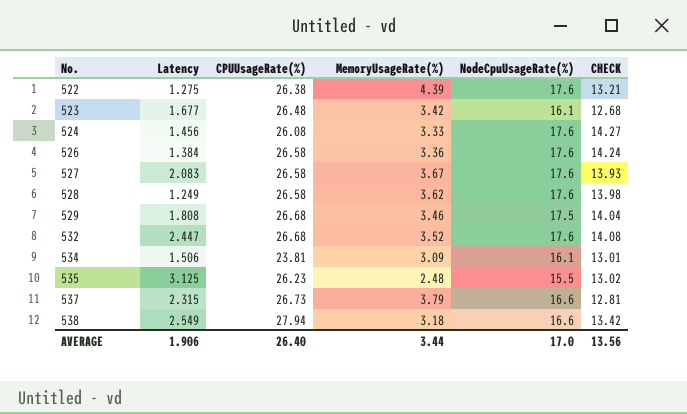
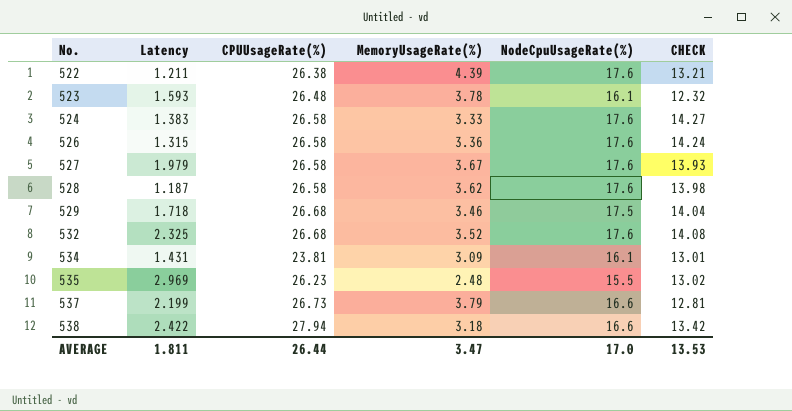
522 | Latency: 1.275 -> 1.211
523 | Latency: 1.677 -> 1.593
523 | MemoryUsageRate(%): 3.42 -> 3.78
523 | CHECK: 12.68 -> 12.32
524 | Latency: 1.456 -> 1.383
524 | CPUUsageRate(%): 26.08 -> 26.58
526 | Latency: 1.384 -> 1.315
527 | Latency: 2.083 -> 1.979
528 | Latency: 1.249 -> 1.187
529 | Latency: 1.808 -> 1.718
532 | Latency: 2.447 -> 2.325
534 | Latency: 1.506 -> 1.431
535 | Latency: 3.125 -> 2.969
537 | Latency: 2.315 -> 2.199
538 | Latency: 2.549 -> 2.422
AVERAGE | Latency: 1.906 -> 1.811
AVERAGE | CPUUsageRate(%): 26.40 -> 26.44
AVERAGE | MemoryUsageRate(%): 3.44 -> 3.47
AVERAGE | CHECK: 13.56 -> 13.53

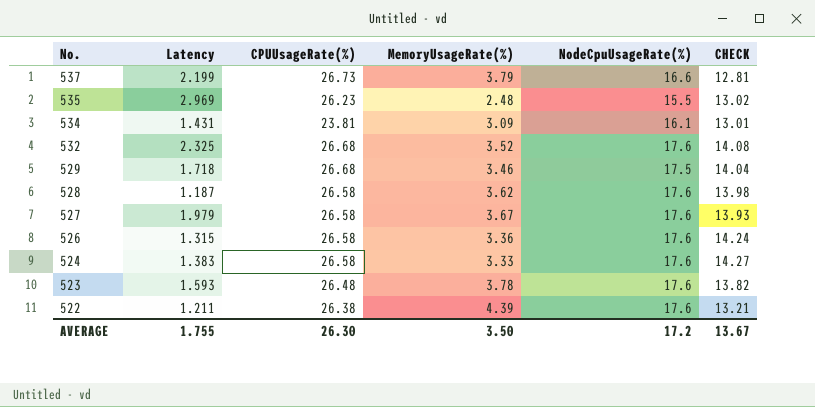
row order: No. ascending -> No. descending
row 538: 2.422 | 27.94 | 3.18 | 16.6 | 13.42 -> none
523 | NodeCpuUsageRate(%): 16.1 -> 17.6
523 | CHECK: 12.32 -> 13.82
AVERAGE | Latency: 1.811 -> 1.755
AVERAGE | CPUUsageRate(%): 26.44 -> 26.30
AVERAGE | MemoryUsageRate(%): 3.47 -> 3.50
AVERAGE | NodeCpuUsageRate(%): 17.0 -> 17.2
AVERAGE | CHECK: 13.53 -> 13.67

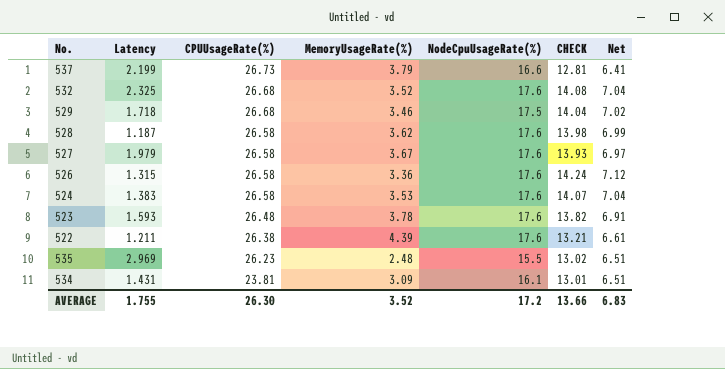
row order: No. descending -> CPUUsageRate(%) descending
column Net | formula: none -> [CHECK] * 0.5
524 | MemoryUsageRate(%): 3.33 -> 3.53
524 | CHECK: 14.27 -> 14.07
AVERAGE | MemoryUsageRate(%): 3.50 -> 3.52
AVERAGE | CHECK: 13.67 -> 13.66

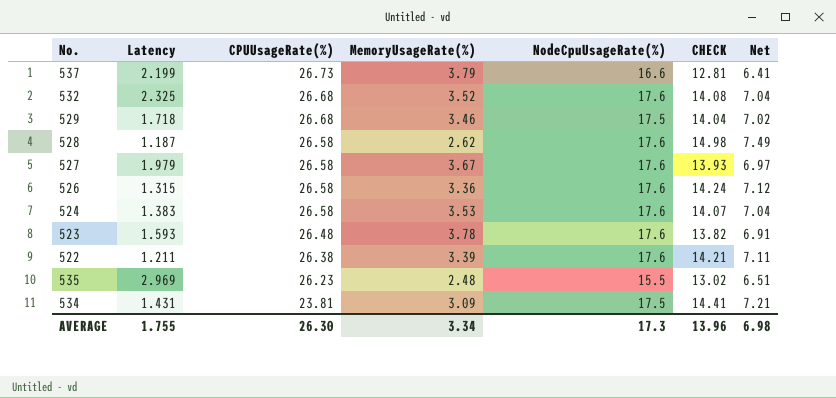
528 | MemoryUsageRate(%): 3.62 -> 2.62
528 | CHECK: 13.98 -> 14.98
528 | Net: 6.99 -> 7.49
522 | MemoryUsageRate(%): 4.39 -> 3.39
522 | CHECK: 13.21 -> 14.21
522 | Net: 6.61 -> 7.11
534 | NodeCpuUsageRate(%): 16.1 -> 17.5
534 | CHECK: 13.01 -> 14.41
534 | Net: 6.51 -> 7.21
AVERAGE | MemoryUsageRate(%): 3.52 -> 3.34
AVERAGE | NodeCpuUsageRate(%): 17.2 -> 17.3
AVERAGE | CHECK: 13.66 -> 13.96
AVERAGE | Net: 6.83 -> 6.98

